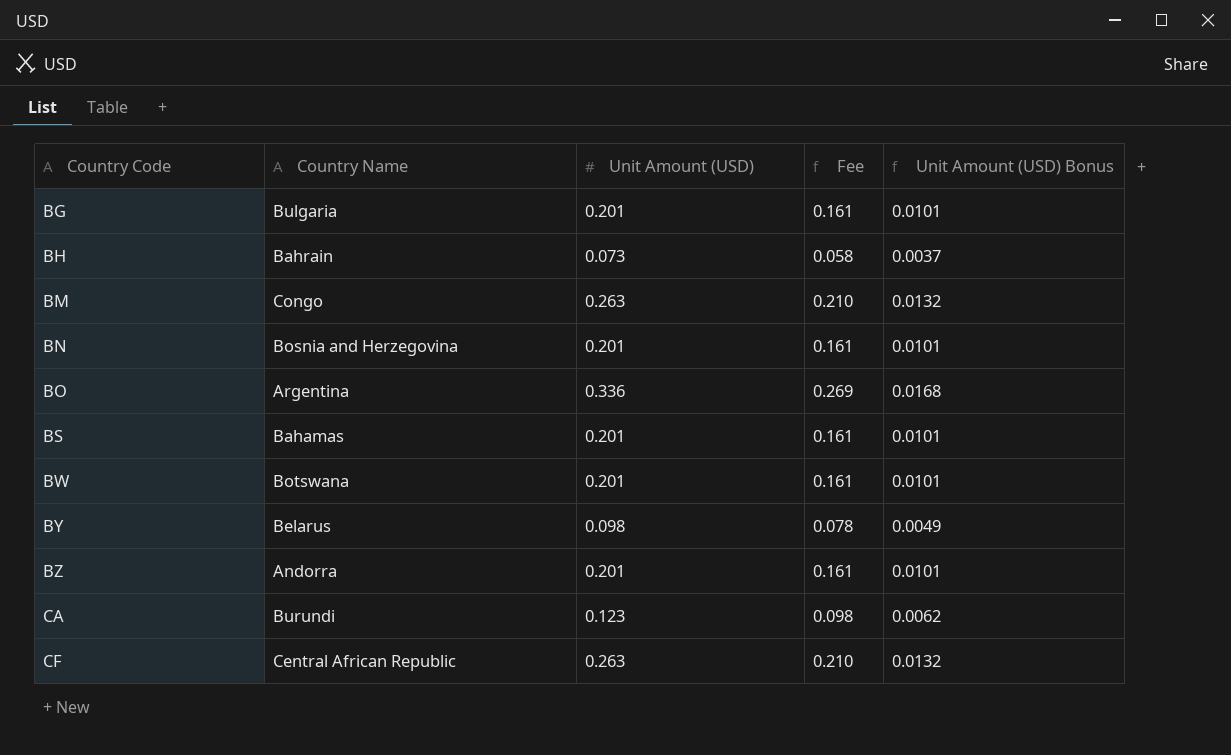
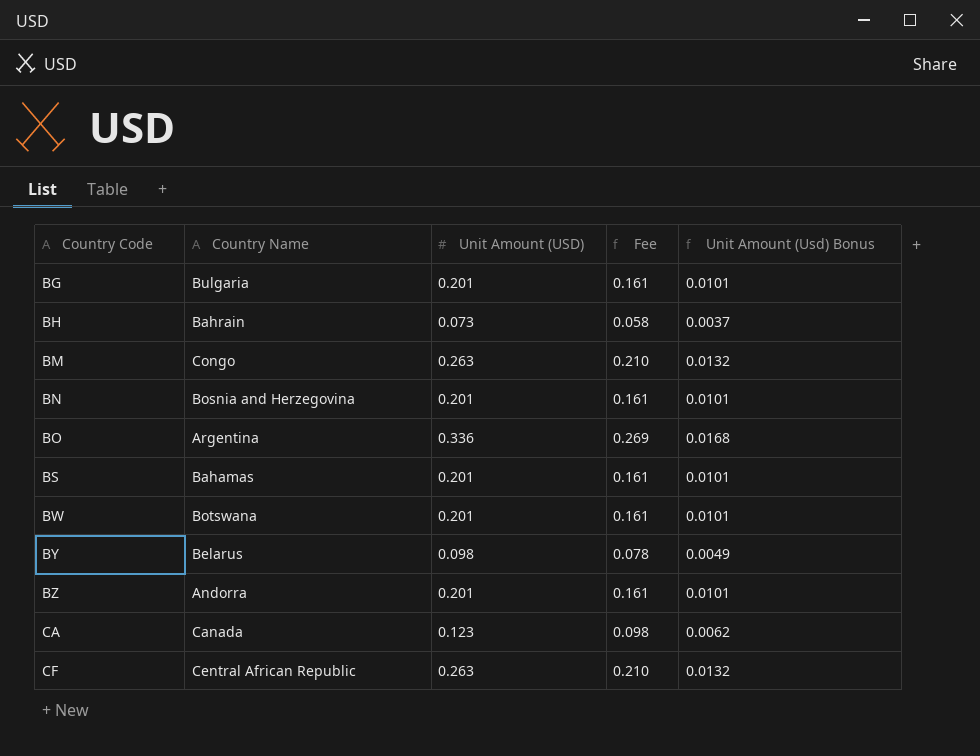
column name: Unit Amount (USD) Bonus -> Unit Amount (Usd) Bonus
CA | Country Name: Burundi -> Canada

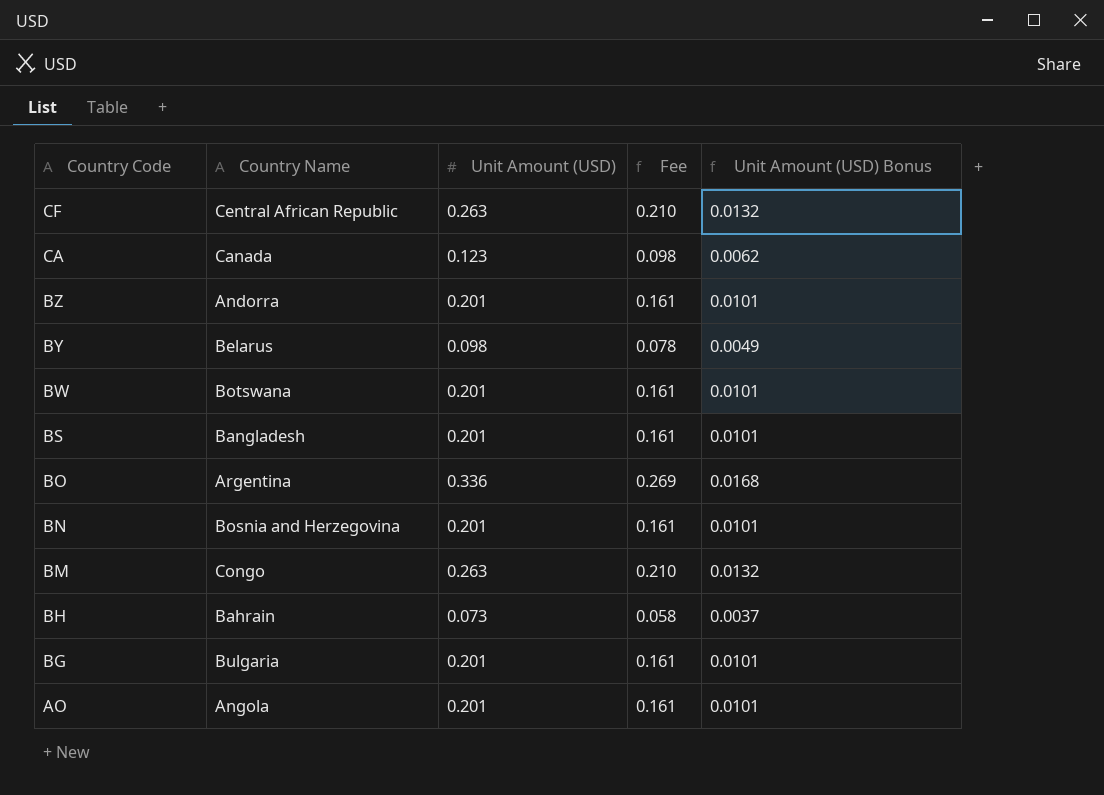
row order: Country Code ascending -> Country Code descending
column name: Unit Amount (Usd) Bonus -> Unit Amount (USD) Bonus
BS | Country Name: Bahamas -> Bangladesh
row AO: none -> Angola | 0.201 | 0.161 | 0.0101

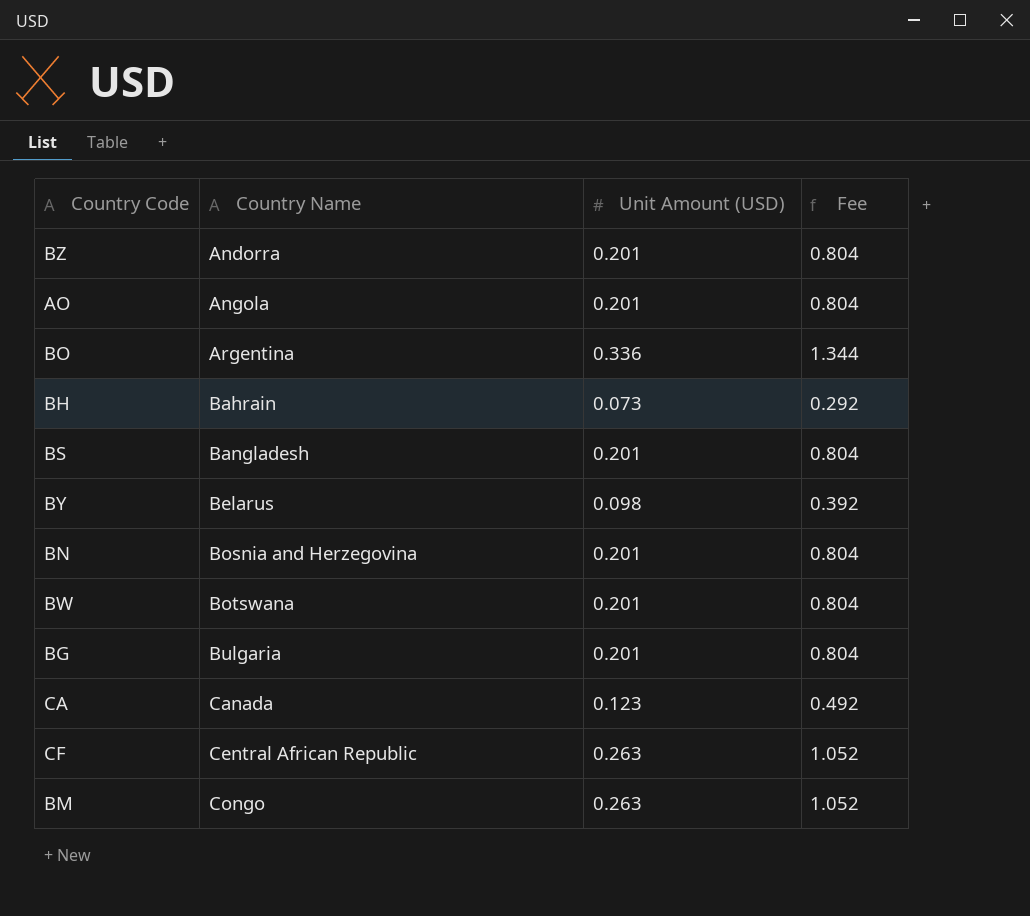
row order: Country Code descending -> Country Name ascending
column Unit Amount (USD) Bonus | formula: [Unit Amount (USD)] * 0.05 -> none
column Fee | formula: [Unit Amount (USD)] * 0.8 -> [Unit Amount (USD)] * 4

